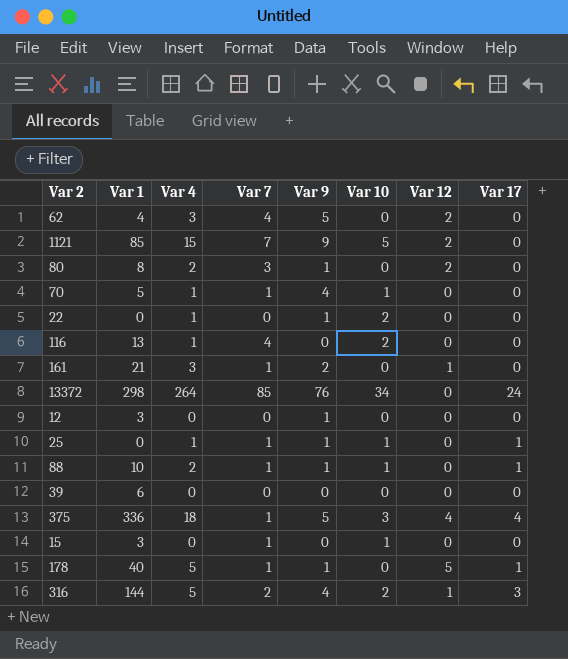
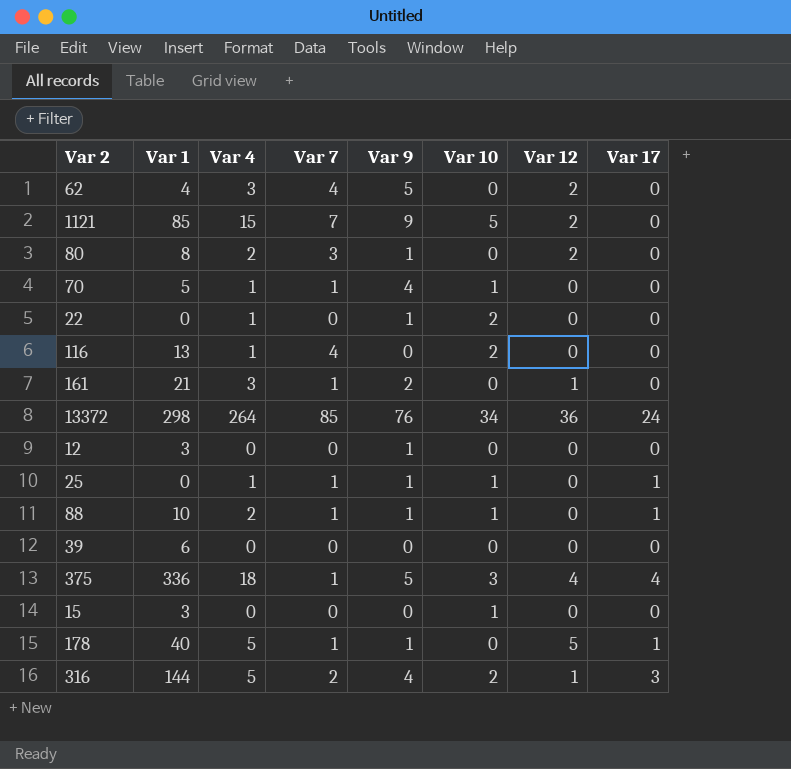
13372 | Var 12: 0 -> 36
15 | Var 7: 1 -> 0

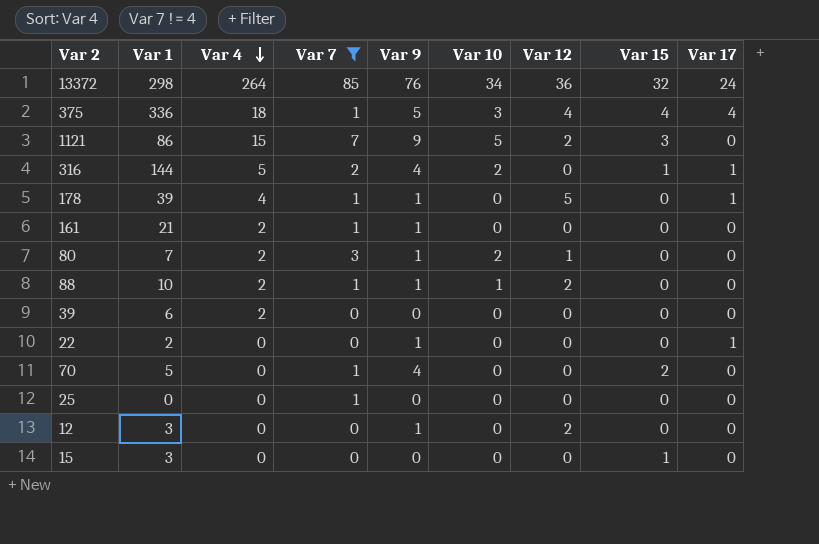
filter: none -> Var 7 != 4
row order: none -> Var 4 descending
column Var 15 | position: none -> 8
1121 | Var 1: 85 -> 86
316 | Var 12: 1 -> 0
316 | Var 17: 3 -> 1
178 | Var 1: 40 -> 39
178 | Var 4: 5 -> 4
161 | Var 4: 3 -> 2
161 | Var 9: 2 -> 1
161 | Var 12: 1 -> 0
80 | Var 1: 8 -> 7
80 | Var 10: 0 -> 2
80 | Var 12: 2 -> 1
88 | Var 12: 0 -> 2
88 | Var 17: 1 -> 0
39 | Var 4: 0 -> 2
22 | Var 1: 0 -> 2
22 | Var 4: 1 -> 0
22 | Var 10: 2 -> 0
22 | Var 17: 0 -> 1
70 | Var 4: 1 -> 0
70 | Var 10: 1 -> 0
25 | Var 4: 1 -> 0
25 | Var 9: 1 -> 0
25 | Var 10: 1 -> 0
25 | Var 17: 1 -> 0
12 | Var 12: 0 -> 2
15 | Var 10: 1 -> 0

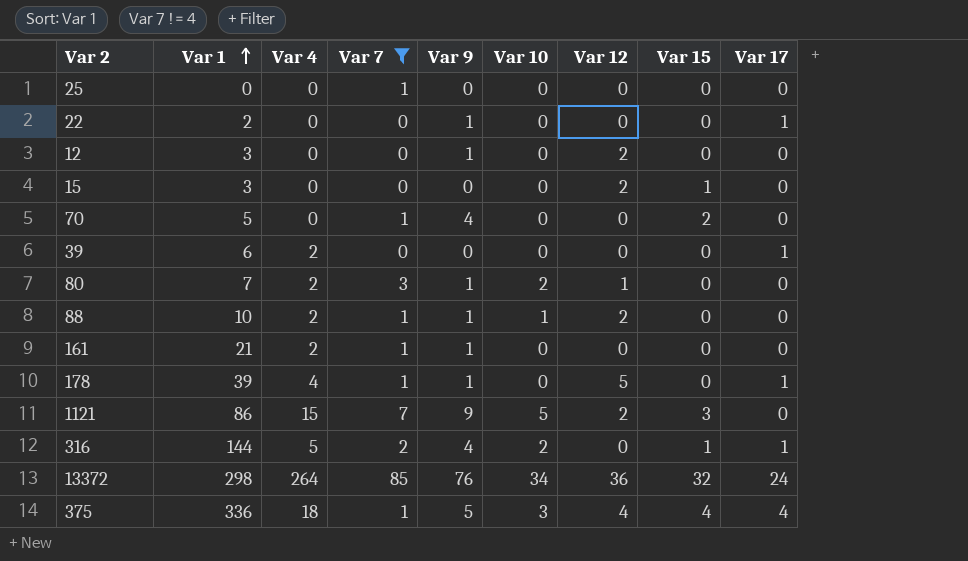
row order: Var 4 descending -> Var 1 ascending
15 | Var 12: 0 -> 2
39 | Var 17: 0 -> 1

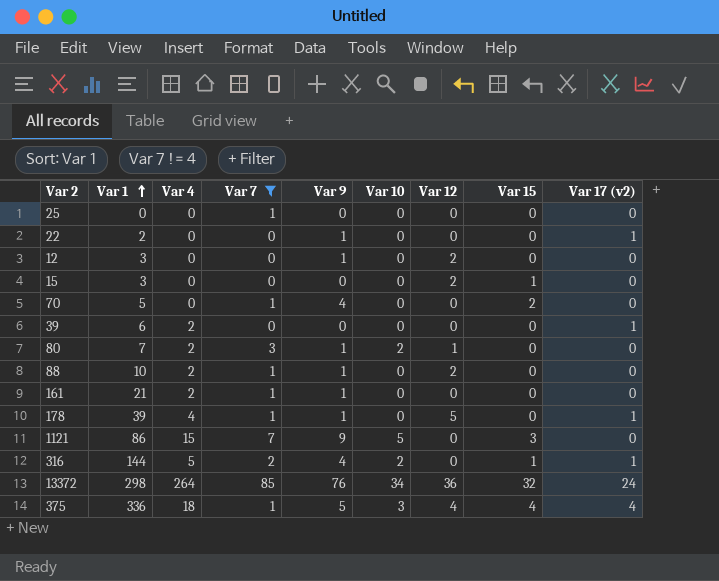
column name: Var 17 -> Var 17 (v2)
88 | Var 10: 1 -> 0
1121 | Var 12: 2 -> 0

